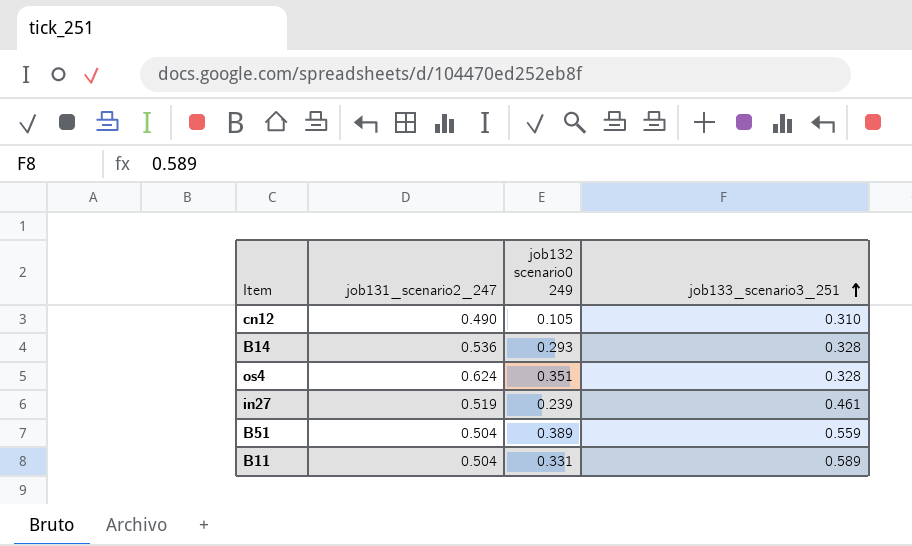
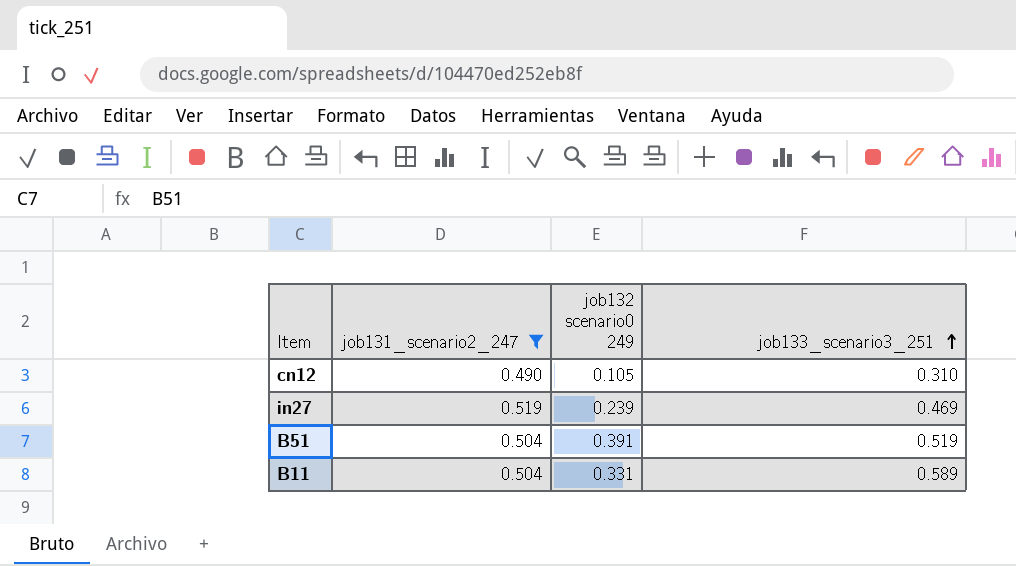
filter: none -> job131_scenario2_247 <= 0.519
in27 | job133_scenario3_251: 0.461 -> 0.469
B51 | job132 scenario0 249: 0.389 -> 0.391
B51 | job133_scenario3_251: 0.559 -> 0.519

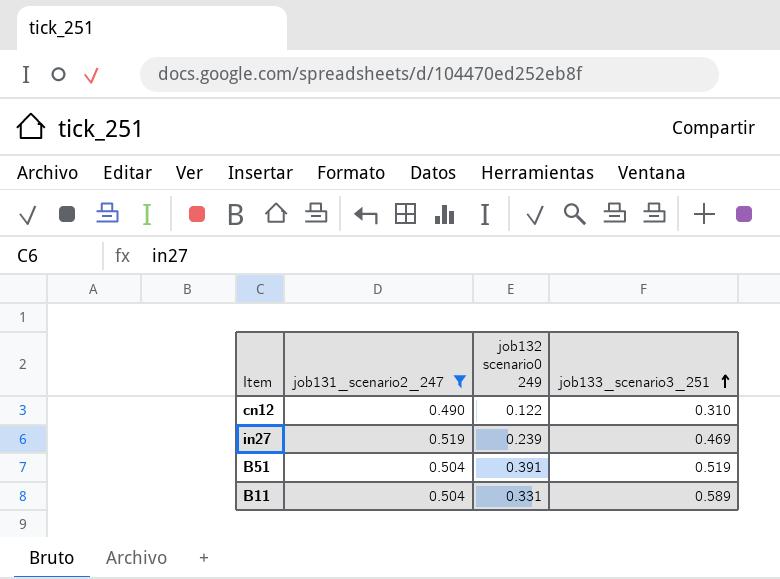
cn12 | job132 scenario0 249: 0.105 -> 0.122

